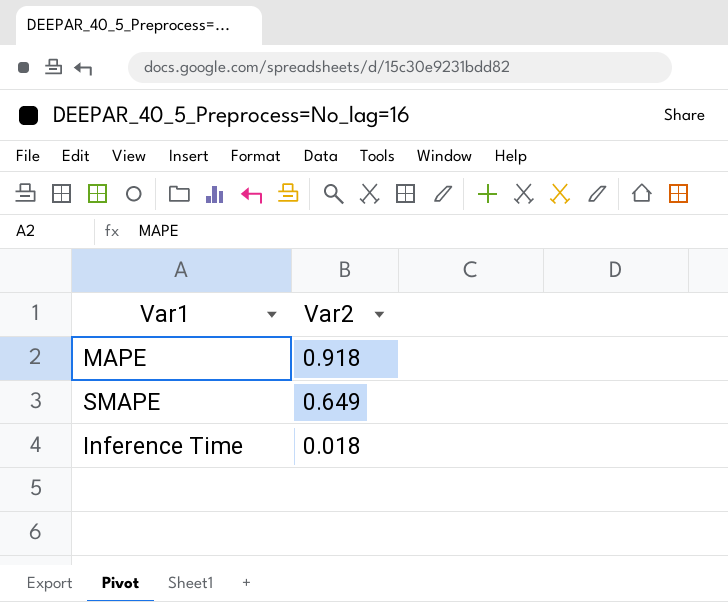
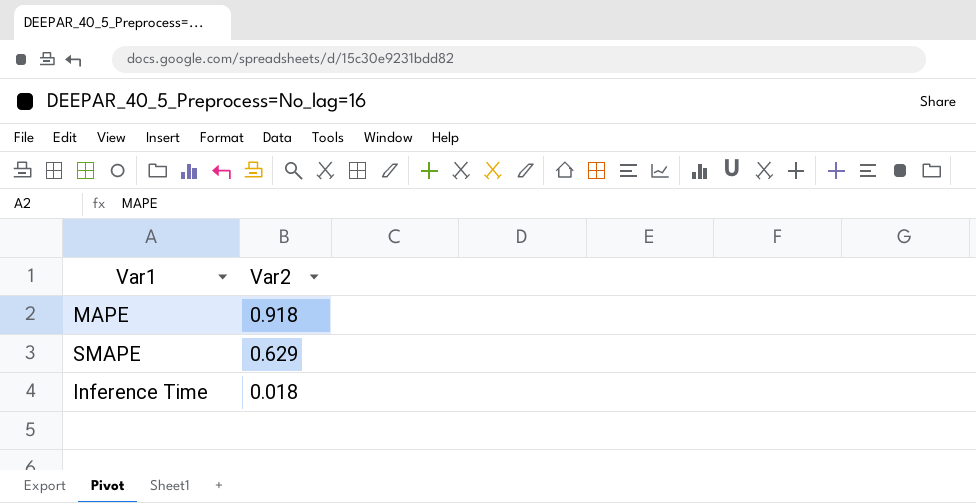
SMAPE | Var2: 0.649 -> 0.629

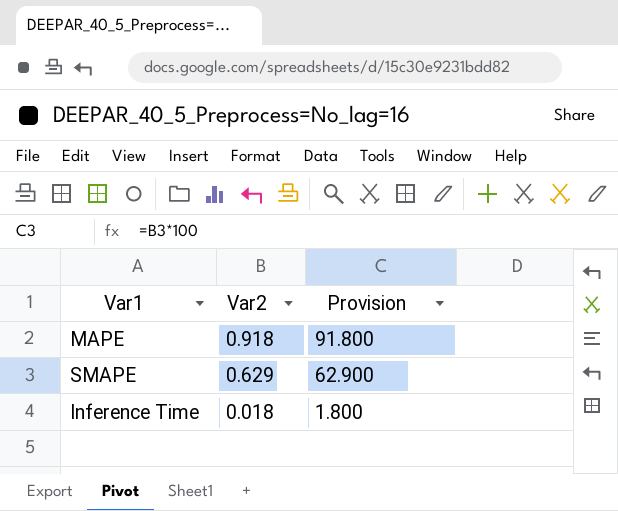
column Provision | formula: none -> [Var2] * 100

